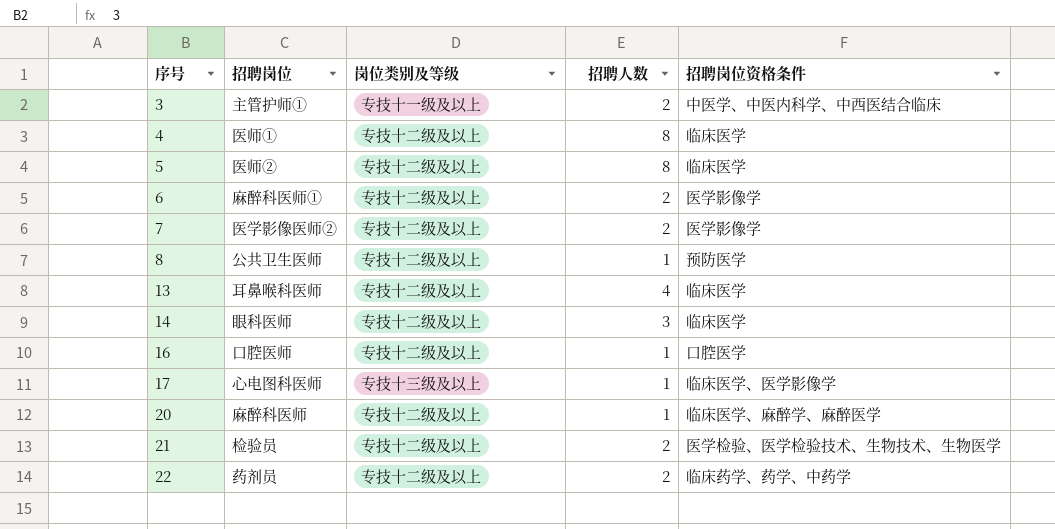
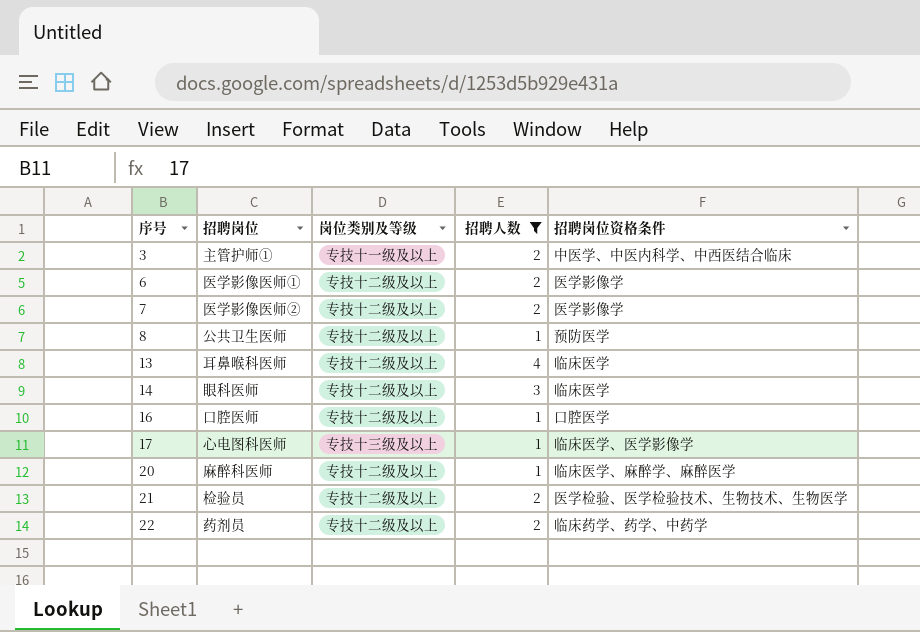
filter: none -> 招聘人数 != 8
6 | 招聘岗位: 麻醉科医师① -> 医学影像医师①

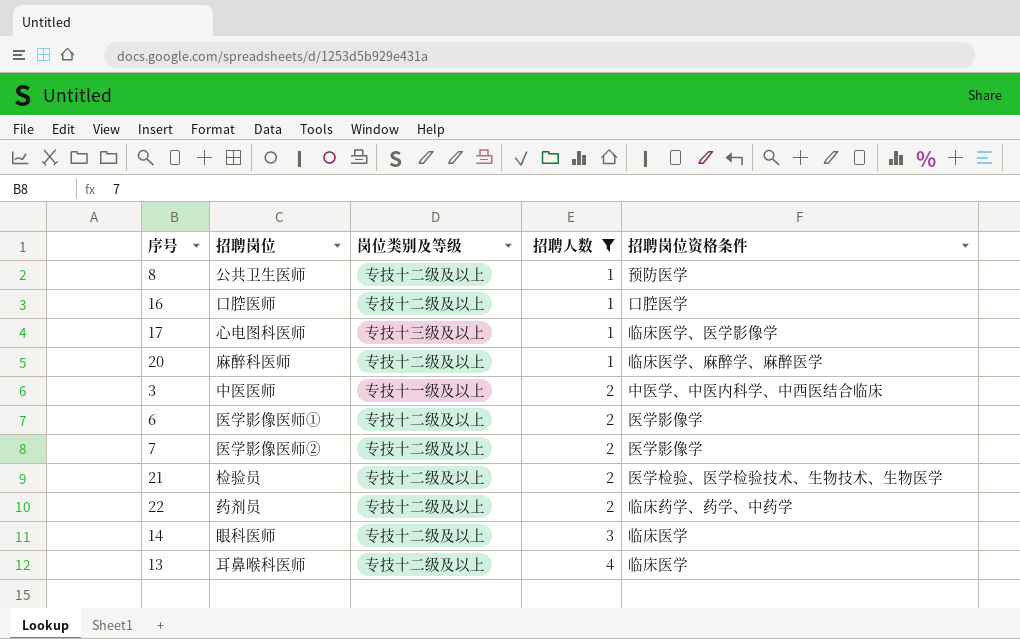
row order: 序号 ascending -> 招聘人数 ascending
3 | 招聘岗位: 主管护师① -> 中医医师

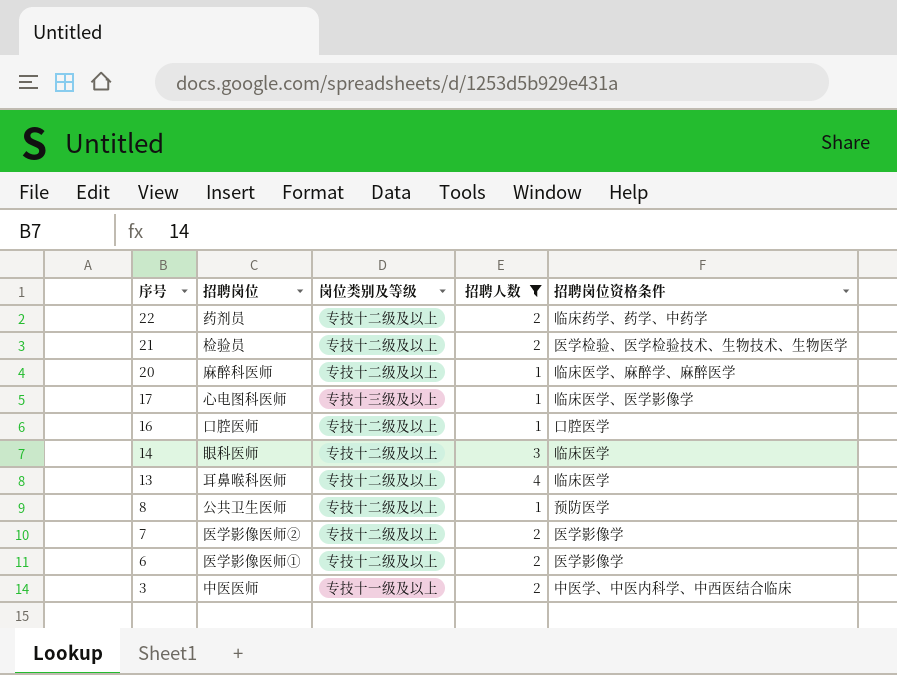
row order: 招聘人数 ascending -> 序号 descending

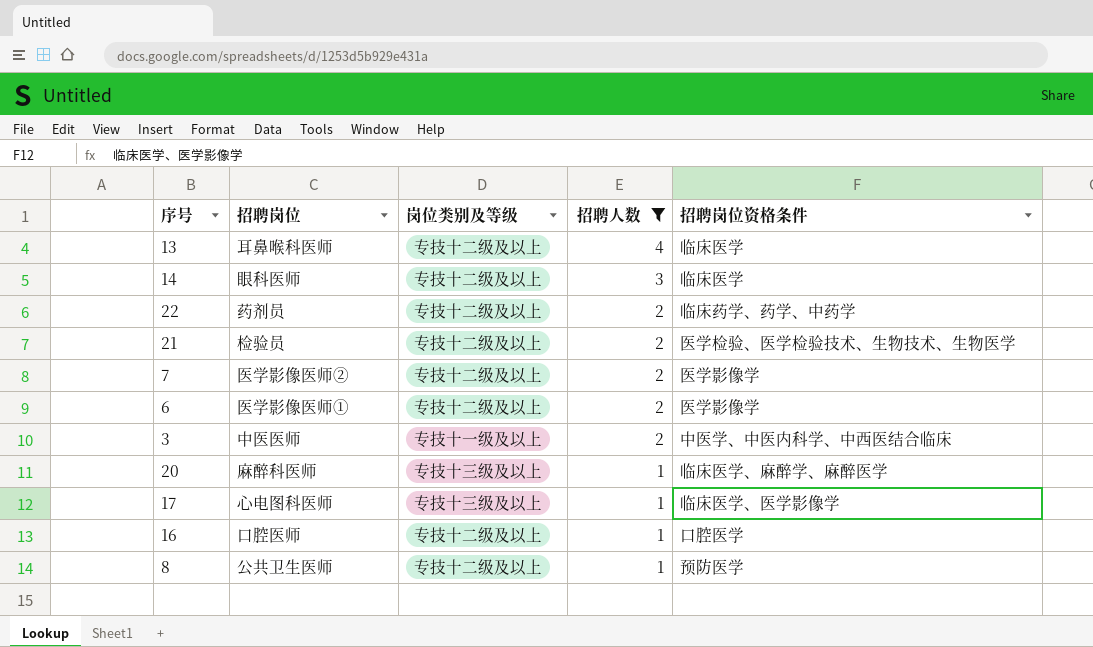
row order: 序号 descending -> 招聘人数 descending
20 | 岗位类别及等级: 专技十二级及以上 -> 专技十三级及以上

